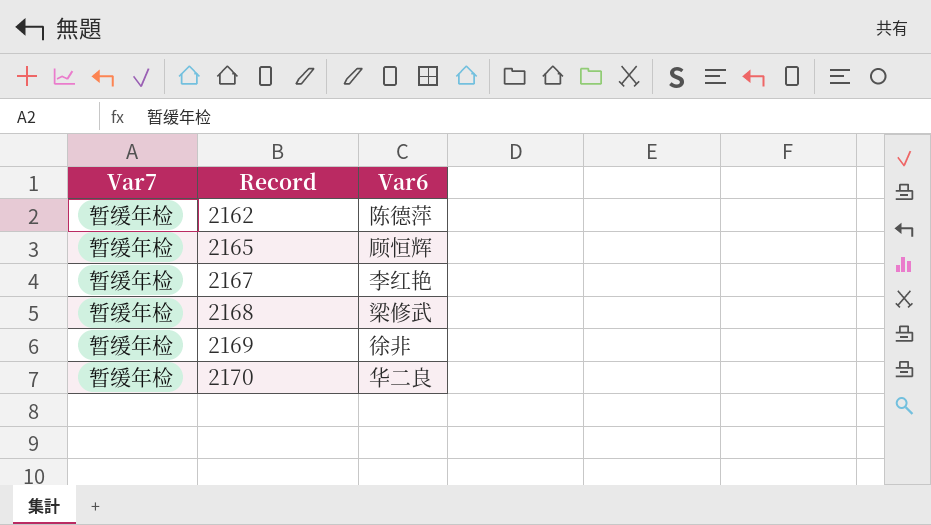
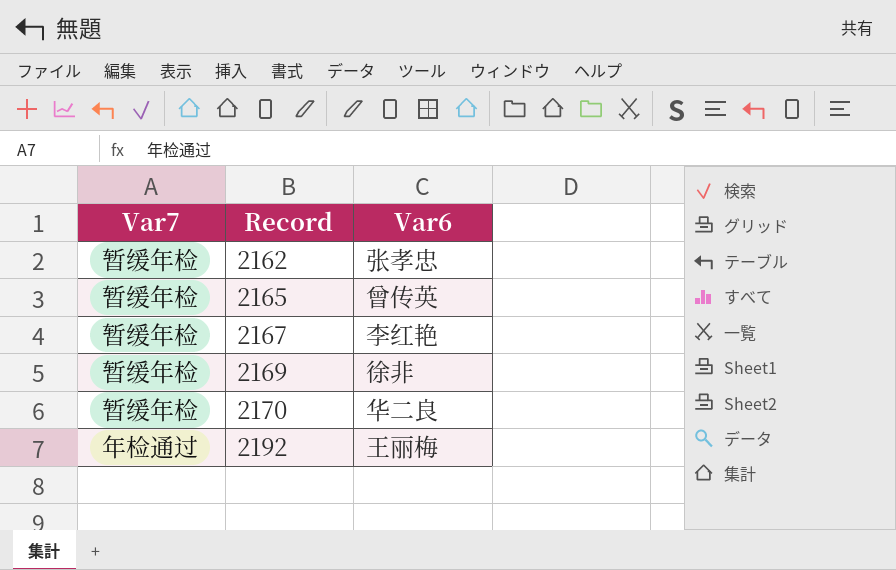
row 2168: 暂缓年检 | 梁修武 -> none
2162 | Var6: 陈德萍 -> 张孝忠
2165 | Var6: 顾恒辉 -> 曾传英
row 2192: none -> 年检通过 | 王丽梅

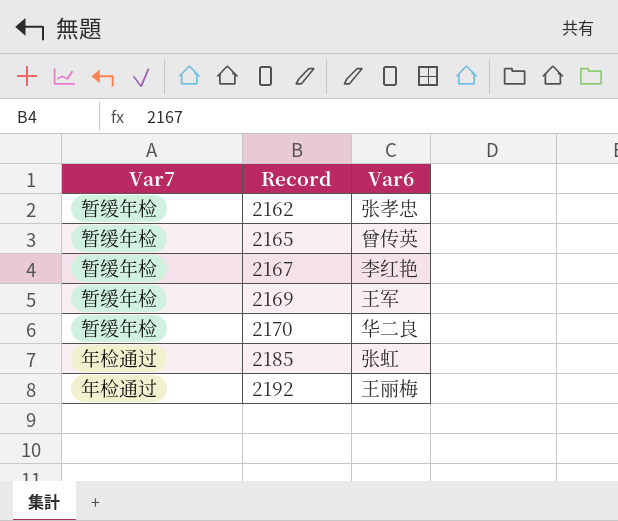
2169 | Var6: 徐非 -> 王军
row 2185: none -> 年检通过 | 张虹

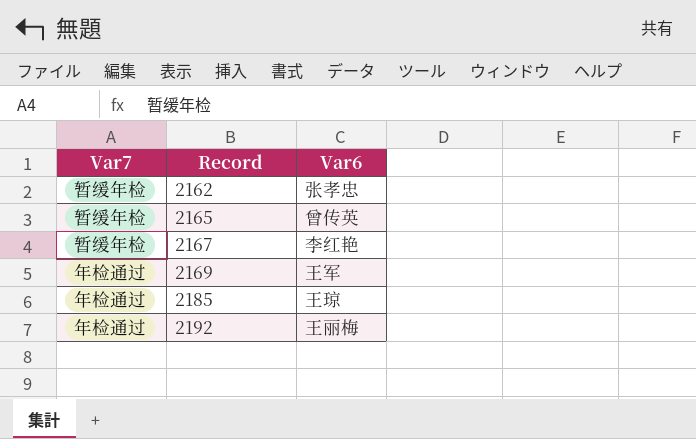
row 2170: 暂缓年检 | 华二良 -> none
2169 | Var7: 暂缓年检 -> 年检通过
2185 | Var6: 张虹 -> 王琼

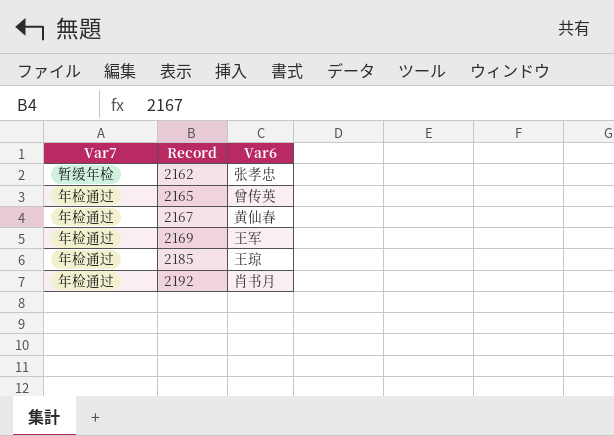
2165 | Var7: 暂缓年检 -> 年检通过
2167 | Var7: 暂缓年检 -> 年检通过
2167 | Var6: 李红艳 -> 黄仙春
2192 | Var6: 王丽梅 -> 肖书月

